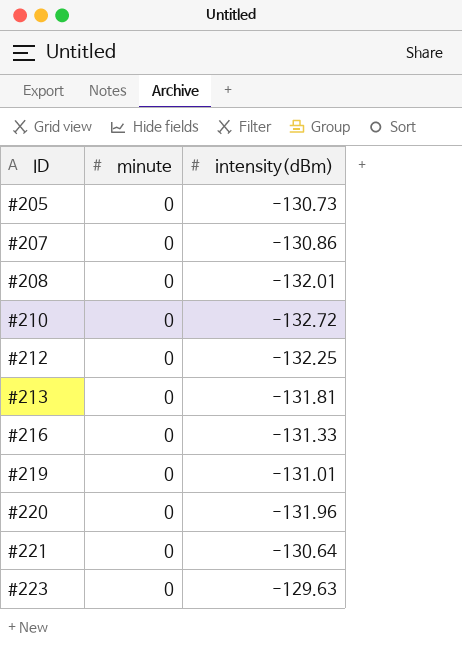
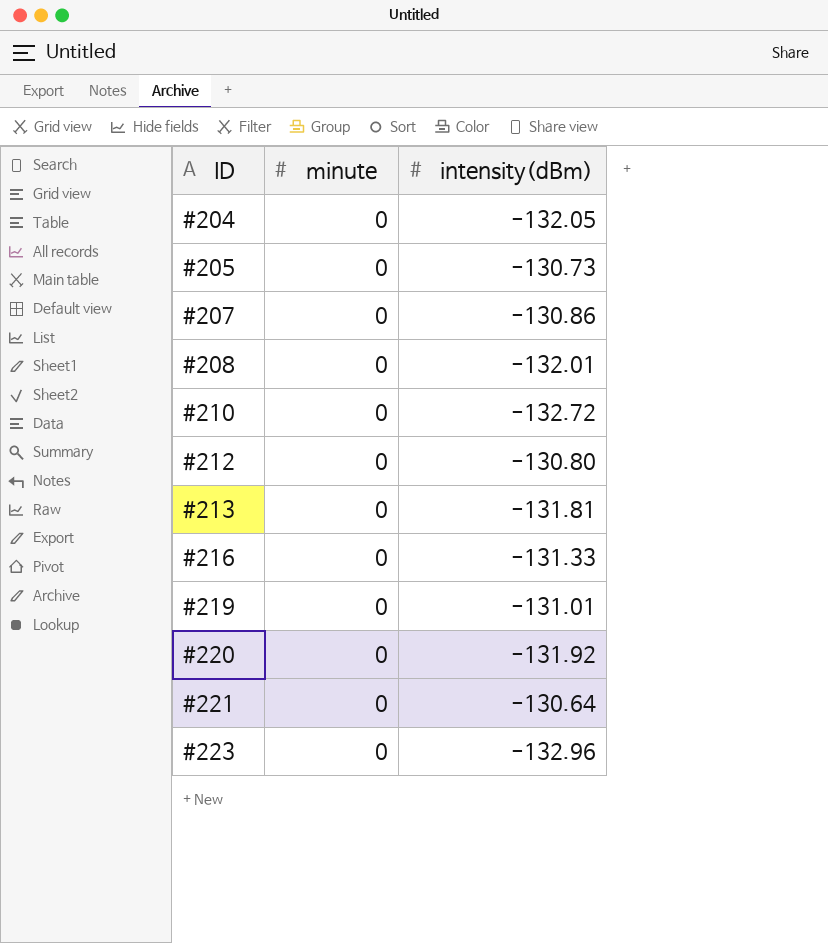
row #204: none -> 0 | -132.05
#212 | intensity(dBm): -132.25 -> -130.80
#220 | intensity(dBm): -131.96 -> -131.92
#223 | intensity(dBm): -129.63 -> -132.96

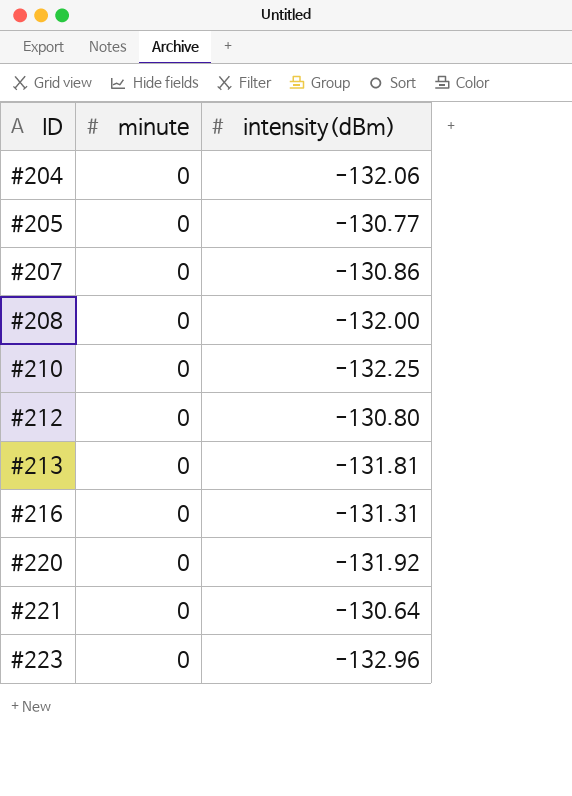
row #219: 0 | -131.01 -> none
#204 | intensity(dBm): -132.05 -> -132.06
#205 | intensity(dBm): -130.73 -> -130.77
#208 | intensity(dBm): -132.01 -> -132.00
#210 | intensity(dBm): -132.72 -> -132.25
#216 | intensity(dBm): -131.33 -> -131.31

